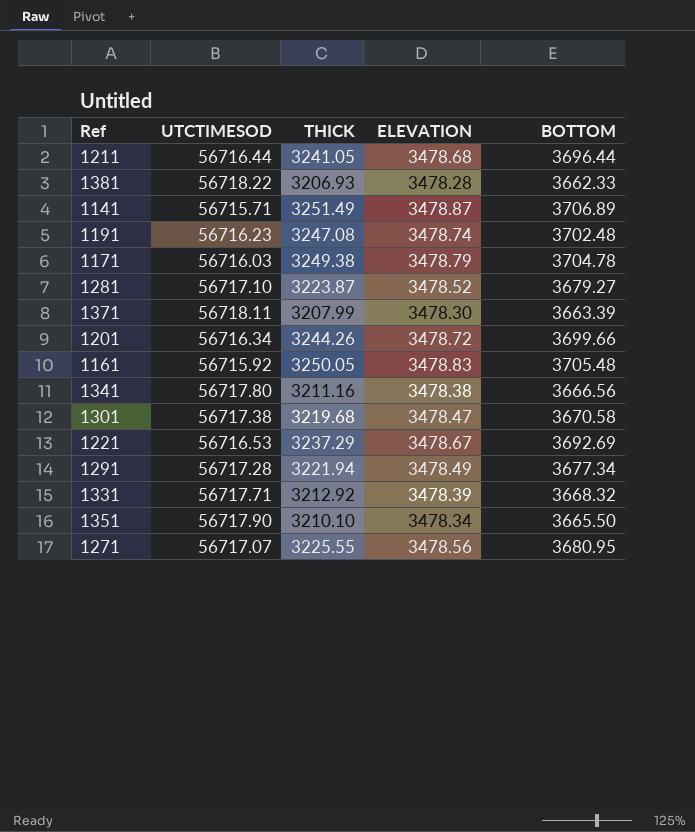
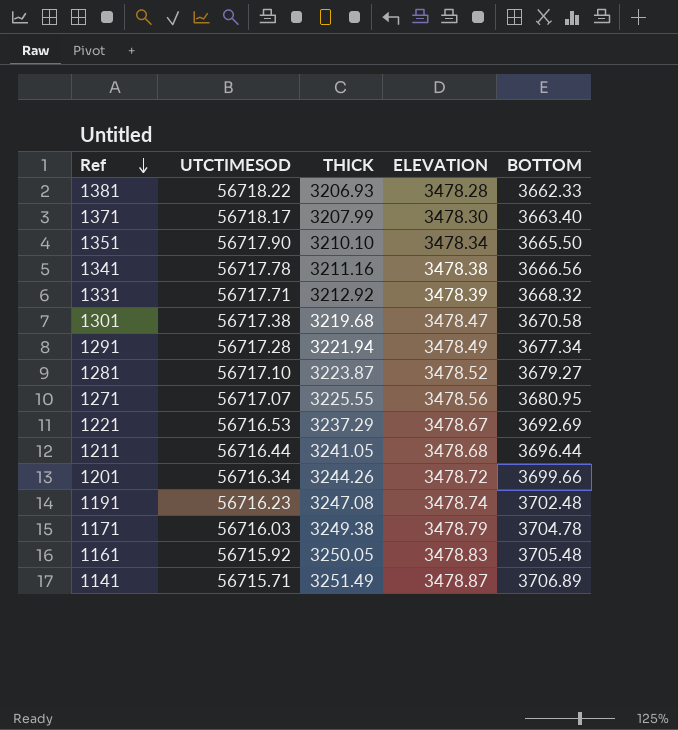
row order: none -> Ref descending
1371 | UTCTIMESOD: 56718.11 -> 56718.17
1371 | BOTTOM: 3663.39 -> 3663.40
1341 | UTCTIMESOD: 56717.80 -> 56717.78

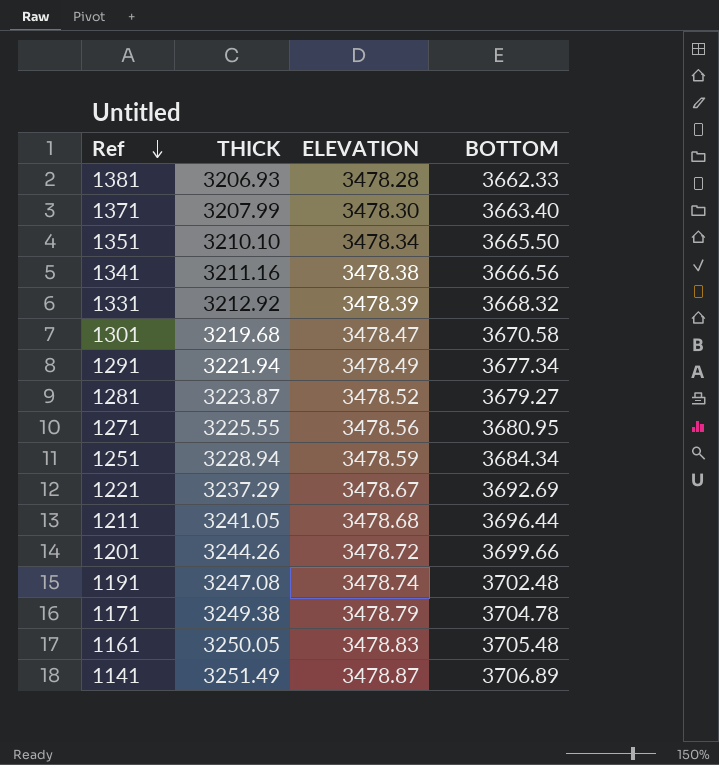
column UTCTIMESOD | position: 2 -> none
row 1251: none -> 3228.94 | 3478.59 | 3684.34

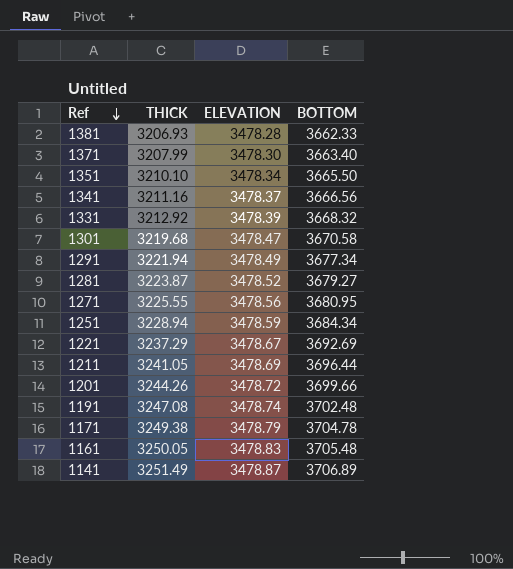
1341 | ELEVATION: 3478.38 -> 3478.37
1211 | ELEVATION: 3478.68 -> 3478.69

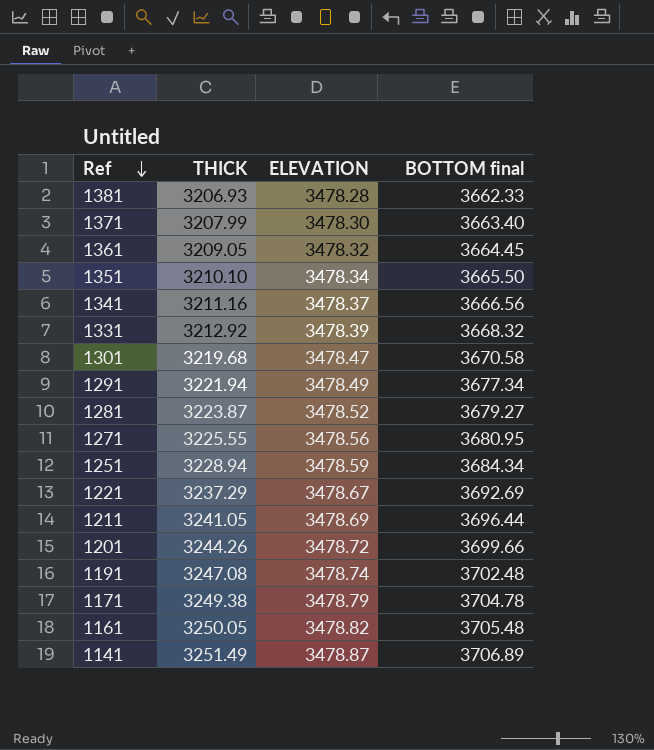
column name: BOTTOM -> BOTTOM final
row 1361: none -> 3209.05 | 3478.32 | 3664.45
1161 | ELEVATION: 3478.83 -> 3478.82

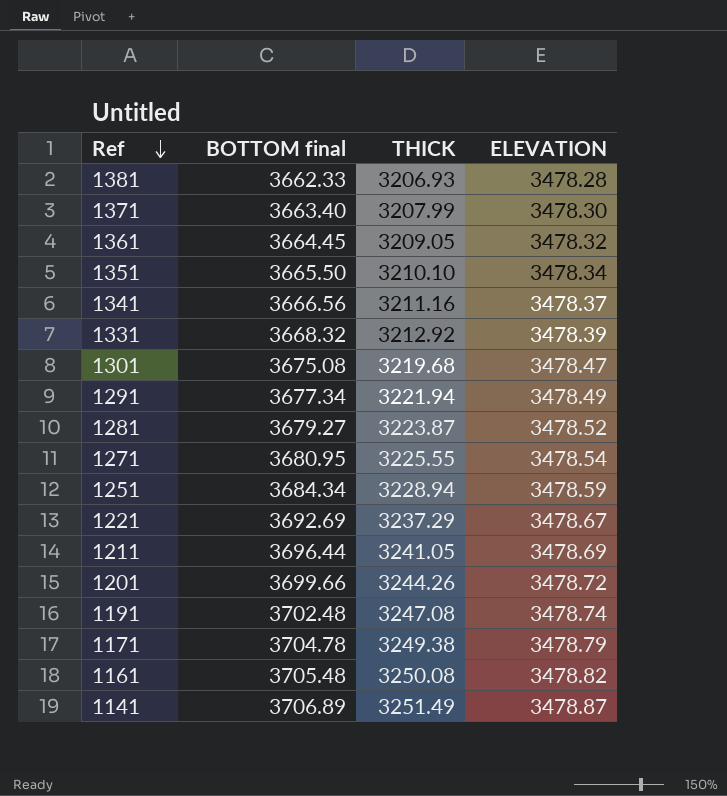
column BOTTOM final | position: 4 -> 2
1301 | BOTTOM final: 3670.58 -> 3675.08
1271 | ELEVATION: 3478.56 -> 3478.54
1161 | THICK: 3250.05 -> 3250.08

